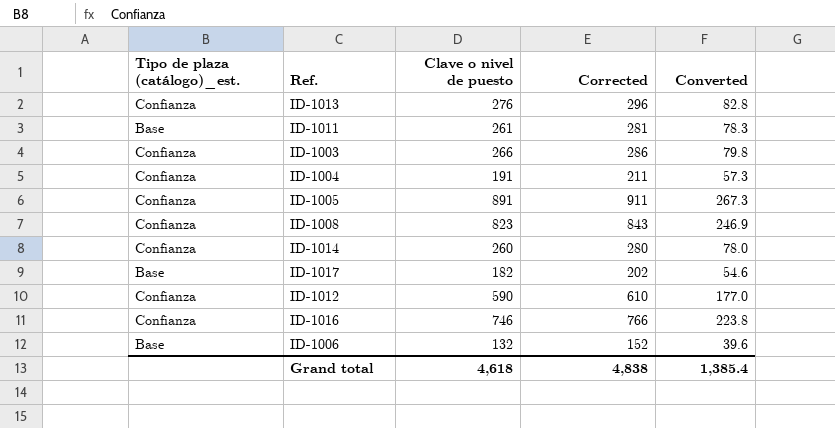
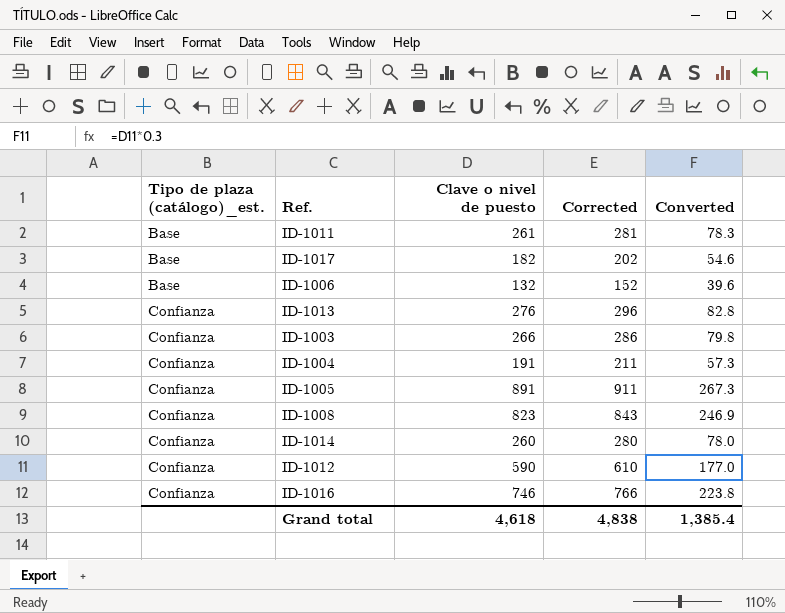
row order: none -> Tipo de plaza (catálogo)_est. ascending

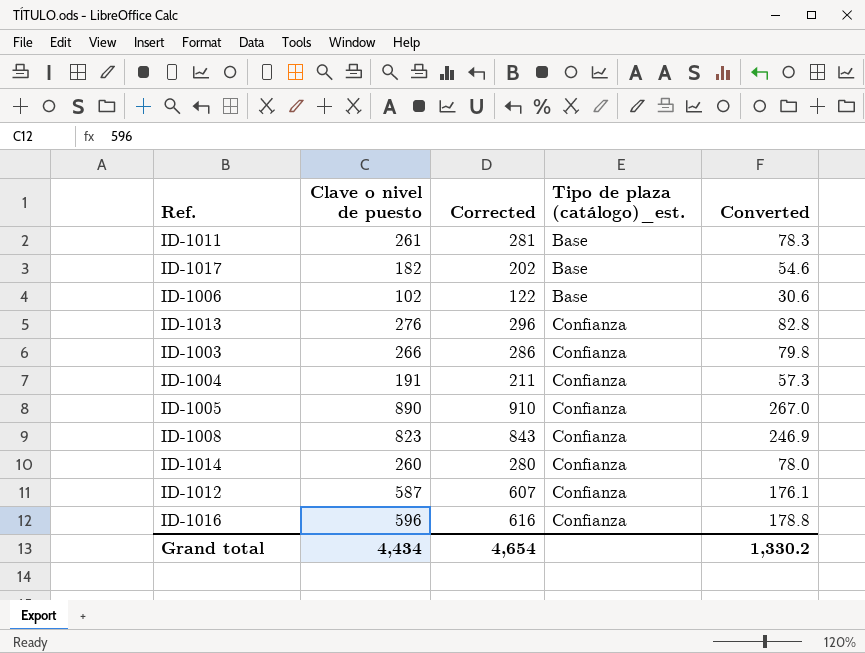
column Tipo de plaza (catálogo)_est. | position: 1 -> 4
ID-1006 | Clave o nivel de puesto: 132 -> 102
ID-1006 | Corrected: 152 -> 122
ID-1006 | Converted: 39.6 -> 30.6
ID-1005 | Clave o nivel de puesto: 891 -> 890
ID-1005 | Corrected: 911 -> 910
ID-1005 | Converted: 267.3 -> 267.0
ID-1012 | Clave o nivel de puesto: 590 -> 587
ID-1012 | Corrected: 610 -> 607
ID-1012 | Converted: 177.0 -> 176.1
ID-1016 | Clave o nivel de puesto: 746 -> 596
ID-1016 | Corrected: 766 -> 616
ID-1016 | Converted: 223.8 -> 178.8
Grand total | Clave o nivel de puesto: 4,618 -> 4,434
Grand total | Corrected: 4,838 -> 4,654
Grand total | Converted: 1,385.4 -> 1,330.2

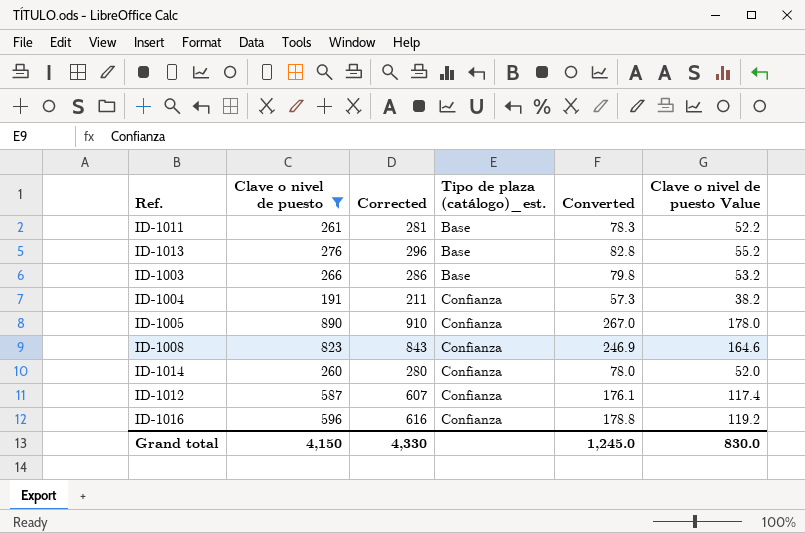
filter: none -> Clave o nivel de puesto >= 191
column Clave o nivel de puesto Value | formula: none -> [Clave o nivel de puesto] * 0.2
ID-1013 | Tipo de plaza (catálogo)_est.: Confianza -> Base
ID-1003 | Tipo de plaza (catálogo)_est.: Confianza -> Base
Grand total | Clave o nivel de puesto: 4,434 -> 4,150
Grand total | Corrected: 4,654 -> 4,330
Grand total | Converted: 1,330.2 -> 1,245.0

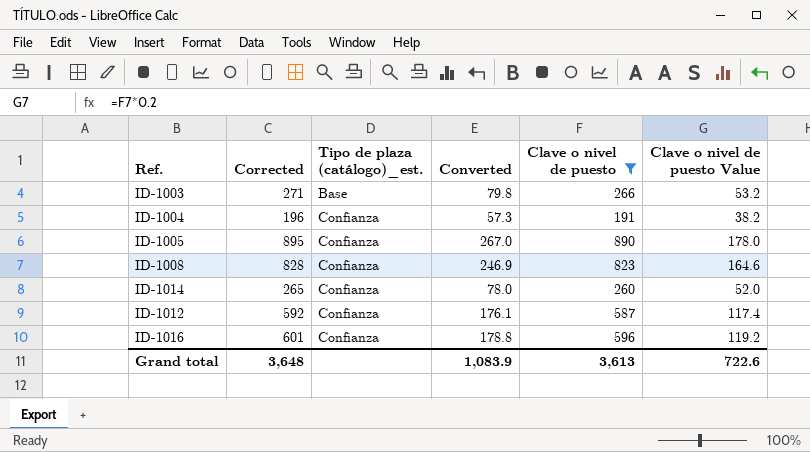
column Corrected | formula: [Clave o nivel de puesto] + 20 -> [Clave o nivel de puesto] + 5
column Clave o nivel de puesto | position: 2 -> 5
row ID-1011: 261 | 281 | Base | 78.3 | 52.2 -> none
row ID-1013: 276 | 296 | Base | 82.8 | 55.2 -> none
Grand total | Corrected: 4,330 -> 3,648
Grand total | Converted: 1,245.0 -> 1,083.9
Grand total | Clave o nivel de puesto: 4,150 -> 3,613
Grand total | Clave o nivel de puesto Value: 830.0 -> 722.6

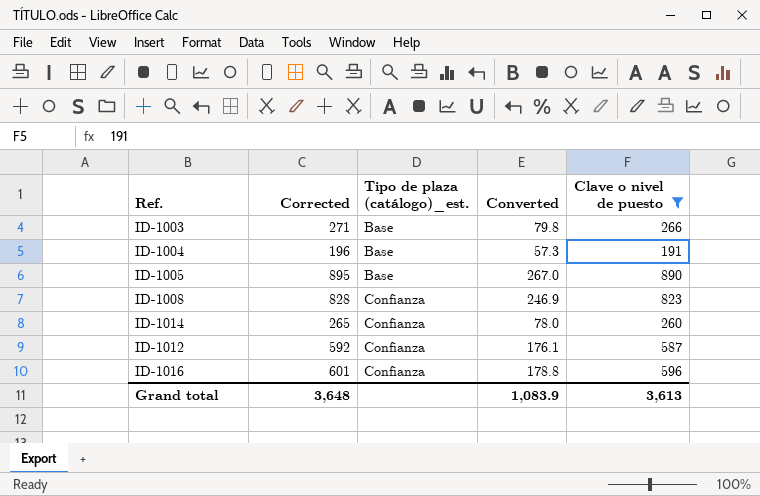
column Clave o nivel de puesto Value | formula: [Clave o nivel de puesto] * 0.2 -> none
ID-1004 | Tipo de plaza (catálogo)_est.: Confianza -> Base
ID-1005 | Tipo de plaza (catálogo)_est.: Confianza -> Base

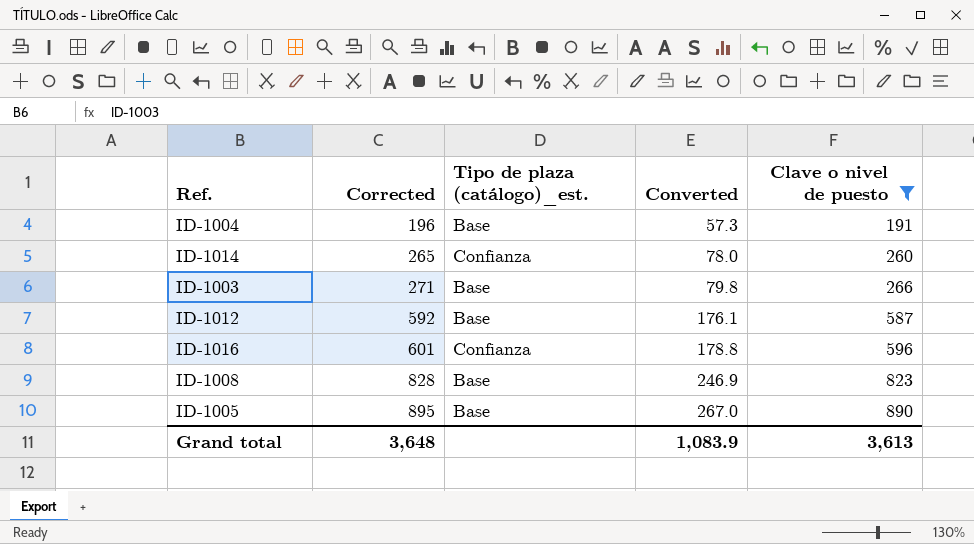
row order: Tipo de plaza (catálogo)_est. ascending -> Corrected ascending
ID-1012 | Tipo de plaza (catálogo)_est.: Confianza -> Base
ID-1008 | Tipo de plaza (catálogo)_est.: Confianza -> Base

